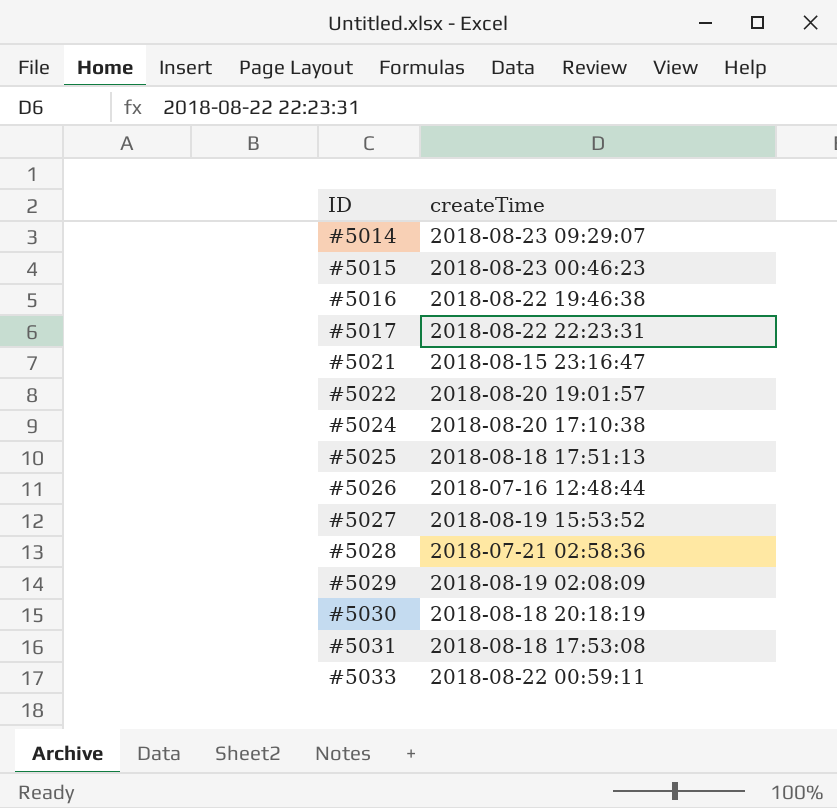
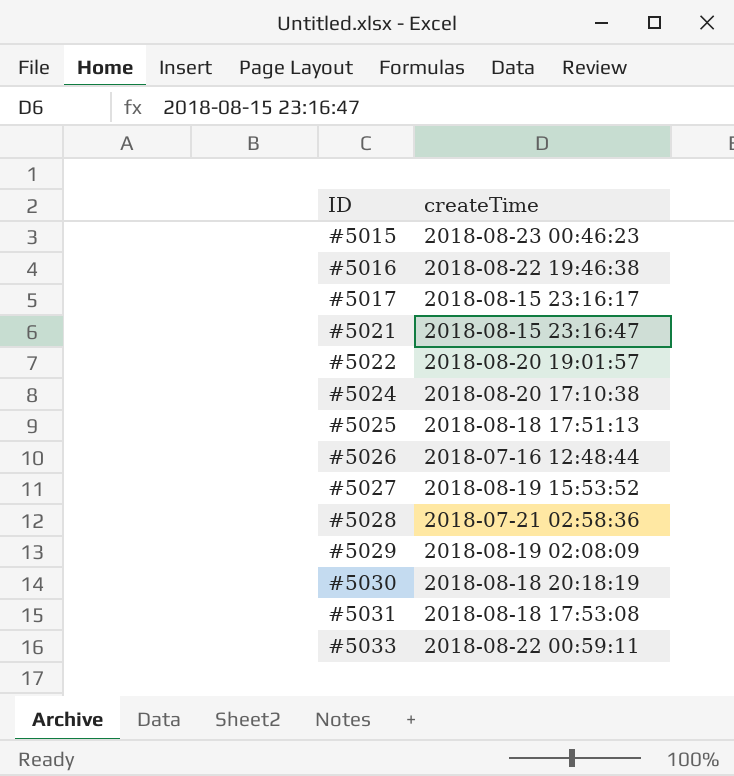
row #5014: 2018-08-23 09:29:07 -> none
#5017 | createTime: 2018-08-22 22:23:31 -> 2018-08-15 23:16:17

